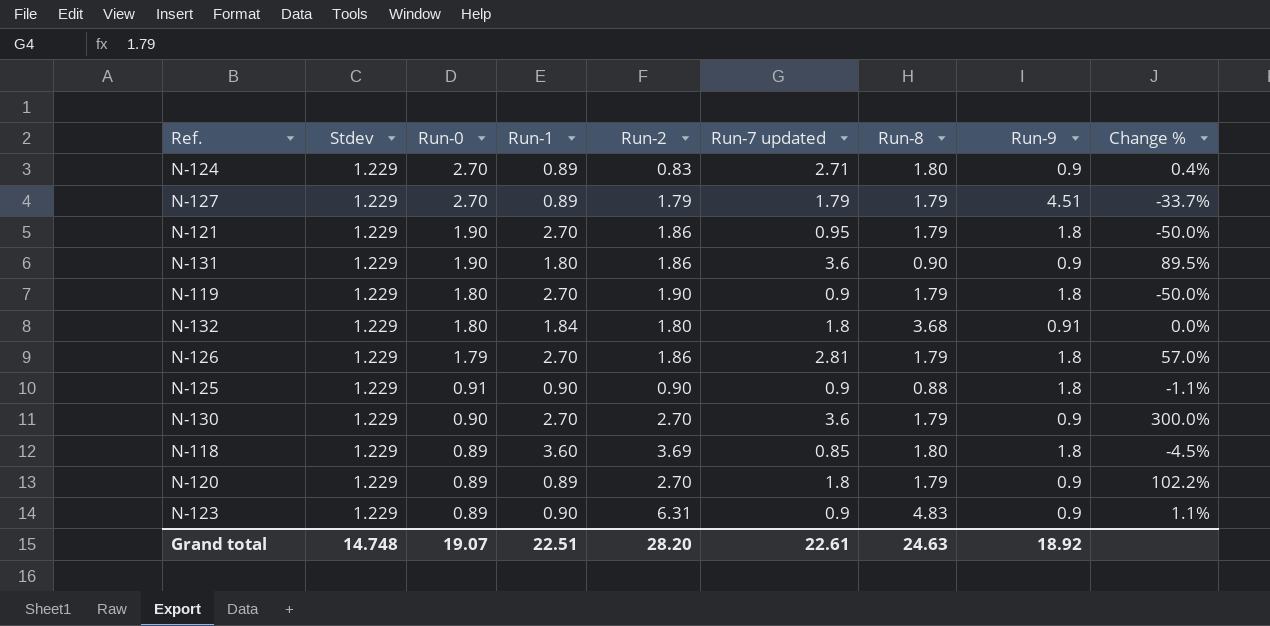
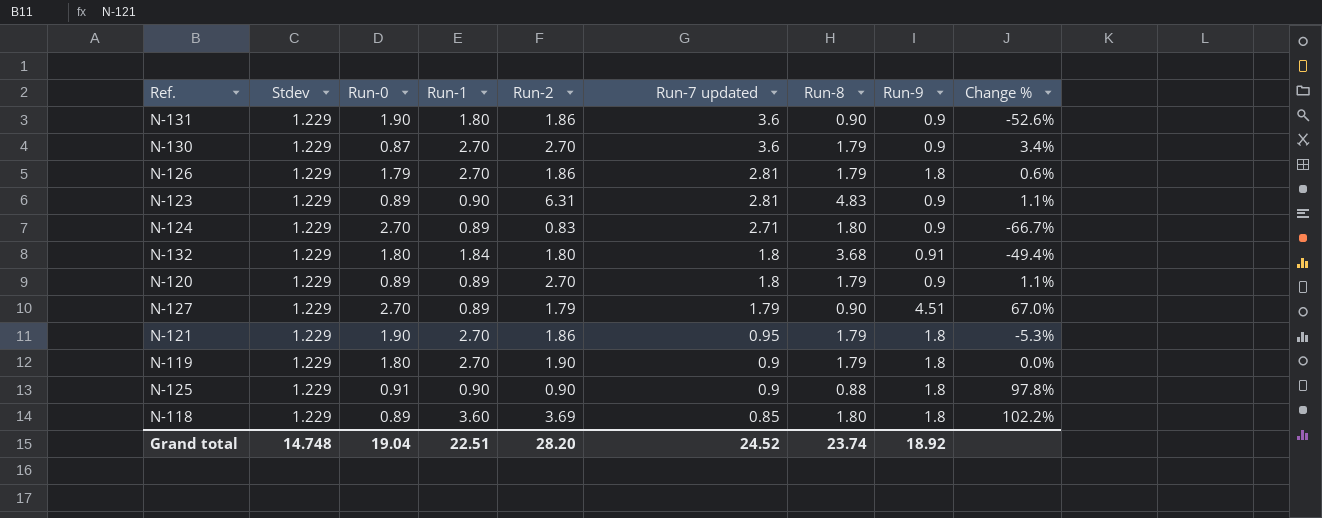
row order: Run-0 descending -> Run-7 updated descending
column Change % | formula: ([Run-7 updated] - [Run-0]) / [Run-0] -> ([Run-9] - [Run-0]) / [Run-0]
N-130 | Run-0: 0.90 -> 0.87
N-123 | Run-7 updated: 0.9 -> 2.81
N-127 | Run-8: 1.79 -> 0.90
Grand total | Run-0: 19.07 -> 19.04
Grand total | Run-7 updated: 22.61 -> 24.52
Grand total | Run-8: 24.63 -> 23.74

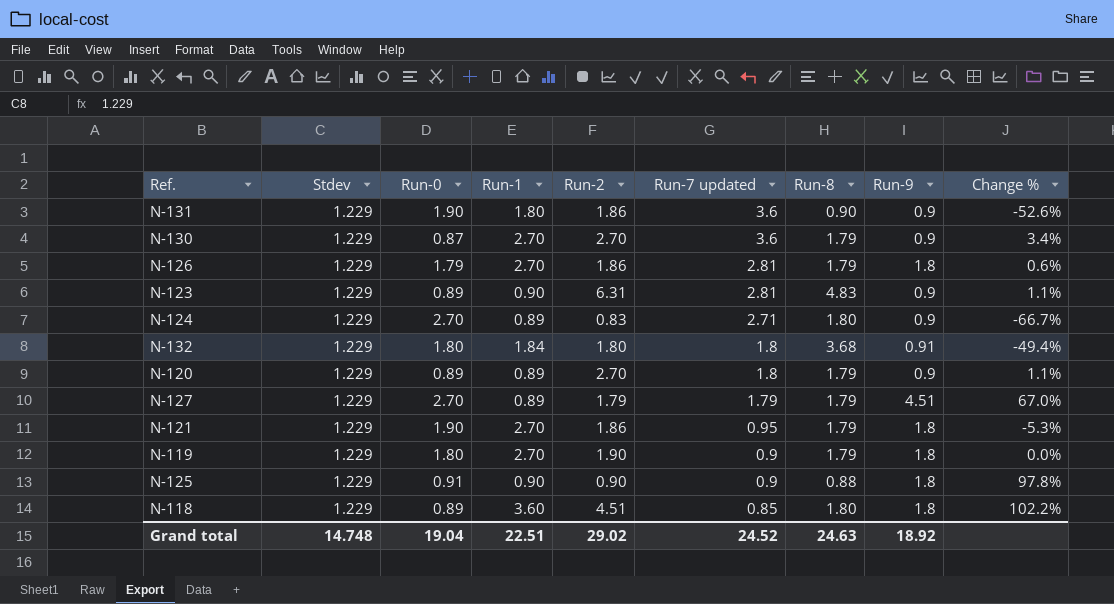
N-127 | Run-8: 0.90 -> 1.79
N-118 | Run-2: 3.69 -> 4.51
Grand total | Run-2: 28.20 -> 29.02
Grand total | Run-8: 23.74 -> 24.63

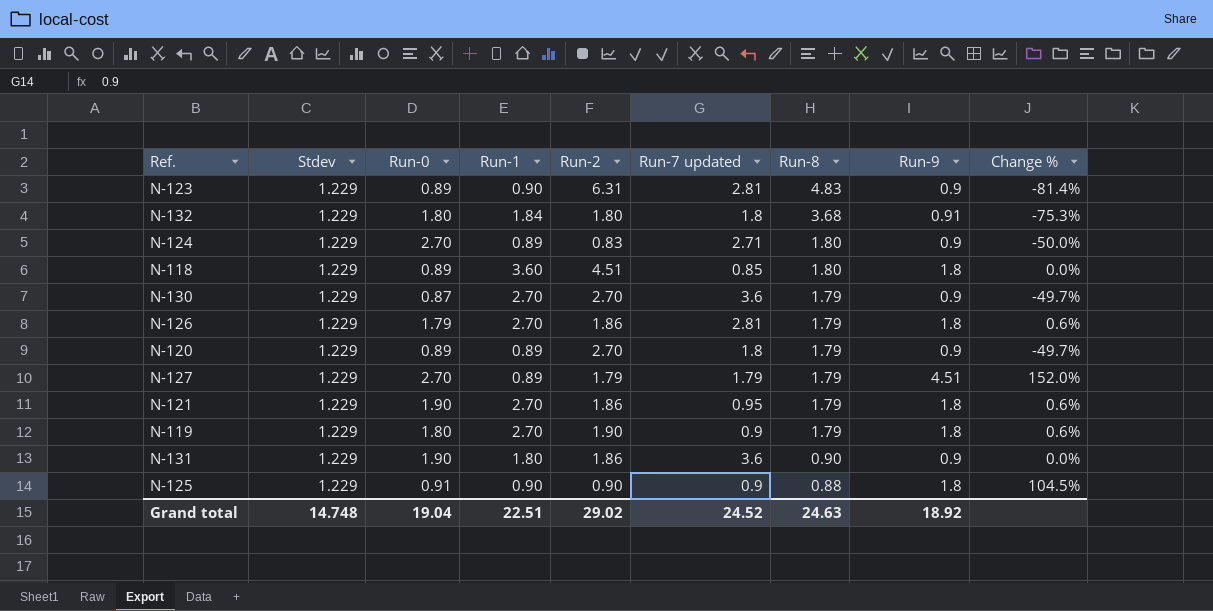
row order: Run-7 updated descending -> Run-8 descending
column Change % | formula: ([Run-9] - [Run-0]) / [Run-0] -> ([Run-9] - [Run-8]) / [Run-8]

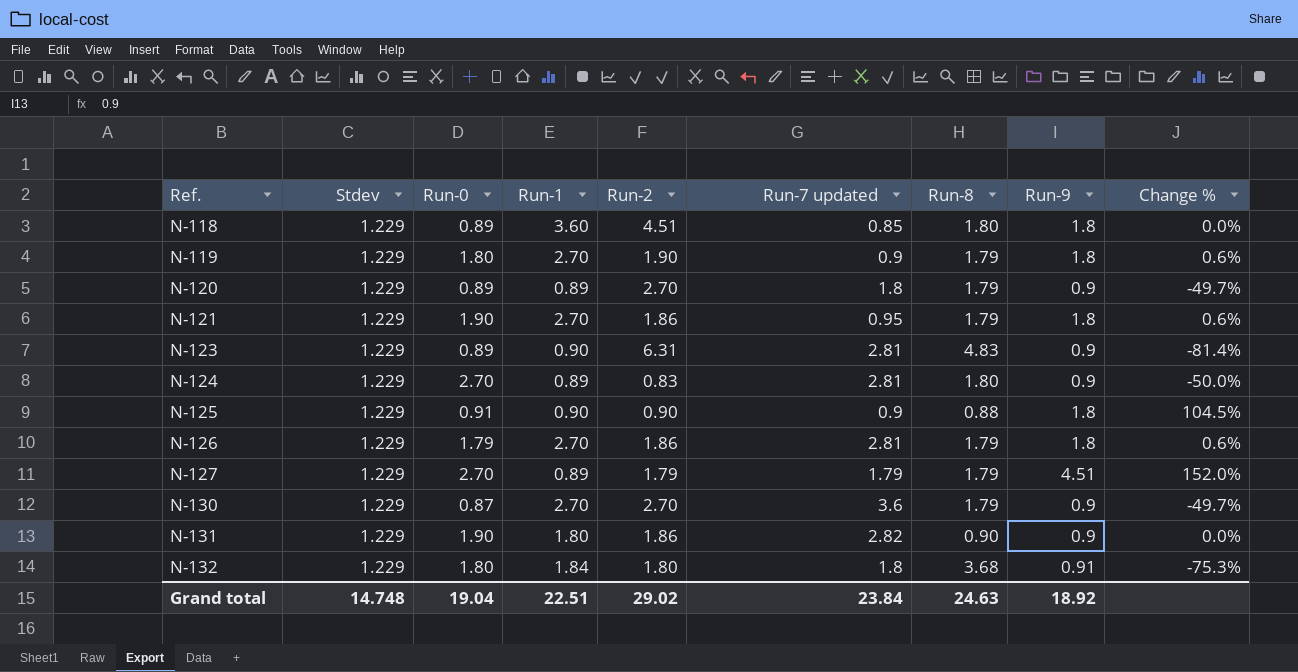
row order: Run-8 descending -> Ref. ascending
N-124 | Run-7 updated: 2.71 -> 2.81
N-131 | Run-7 updated: 3.6 -> 2.82
Grand total | Run-7 updated: 24.52 -> 23.84

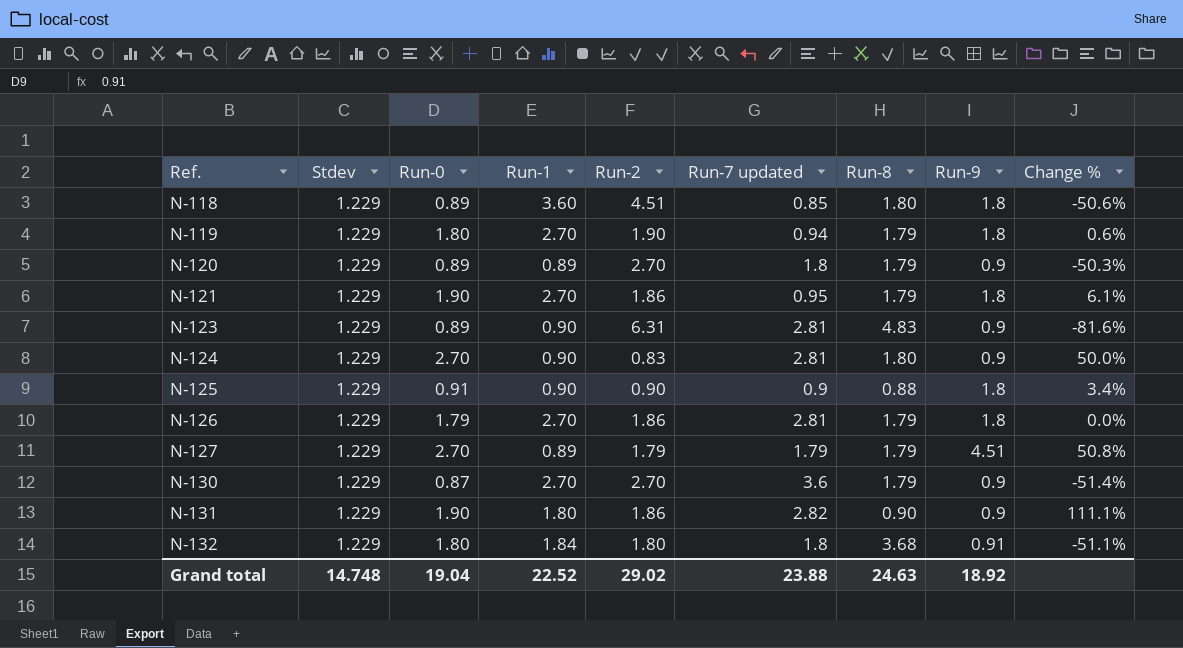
column Change % | formula: ([Run-9] - [Run-8]) / [Run-8] -> ([Run-0] - [Run-8]) / [Run-8]
N-119 | Run-7 updated: 0.9 -> 0.94
N-124 | Run-1: 0.89 -> 0.90
Grand total | Run-1: 22.51 -> 22.52
Grand total | Run-7 updated: 23.84 -> 23.88

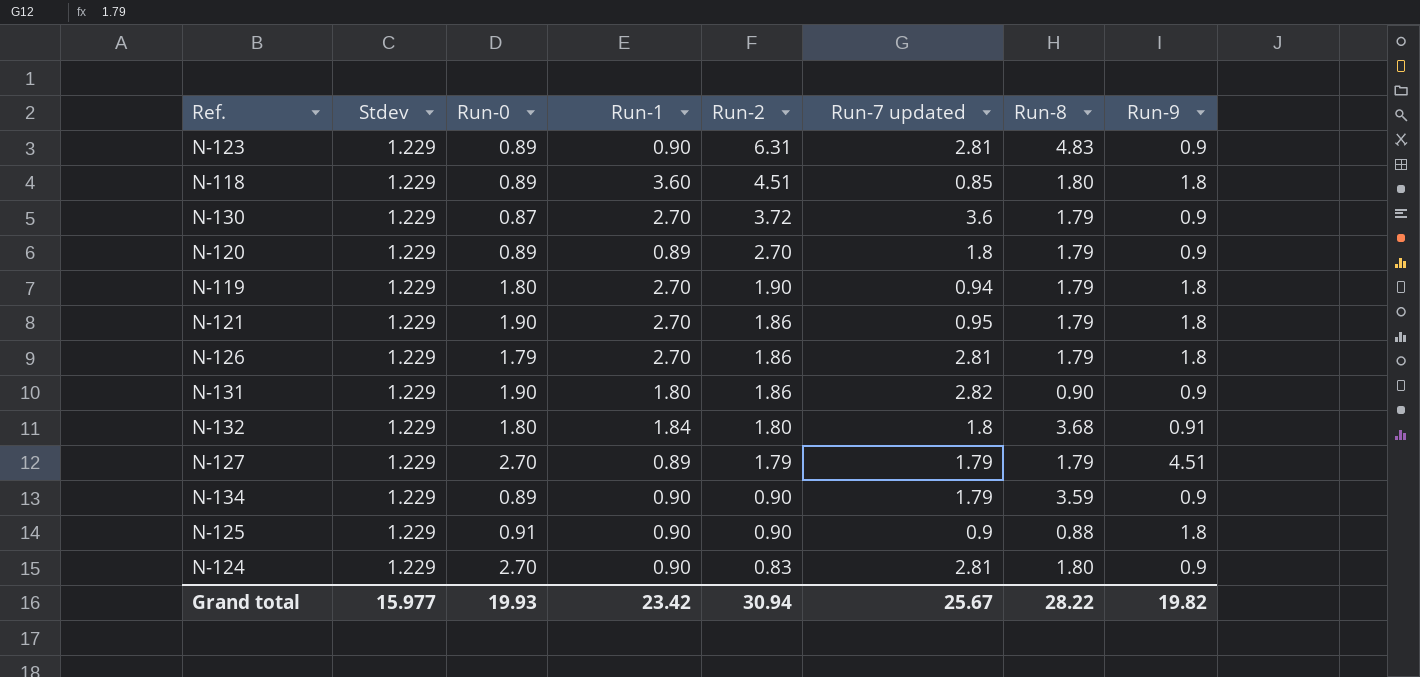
row order: Ref. ascending -> Run-2 descending
column Change % | formula: ([Run-0] - [Run-8]) / [Run-8] -> none
N-130 | Run-2: 2.70 -> 3.72
row N-134: none -> 1.229 | 0.89 | 0.90 | 0.90 | 1.79 | 3.59 | 0.9
Grand total | Stdev: 14.748 -> 15.977
Grand total | Run-0: 19.04 -> 19.93
Grand total | Run-1: 22.52 -> 23.42
Grand total | Run-2: 29.02 -> 30.94
Grand total | Run-7 updated: 23.88 -> 25.67
Grand total | Run-8: 24.63 -> 28.22
Grand total | Run-9: 18.92 -> 19.82

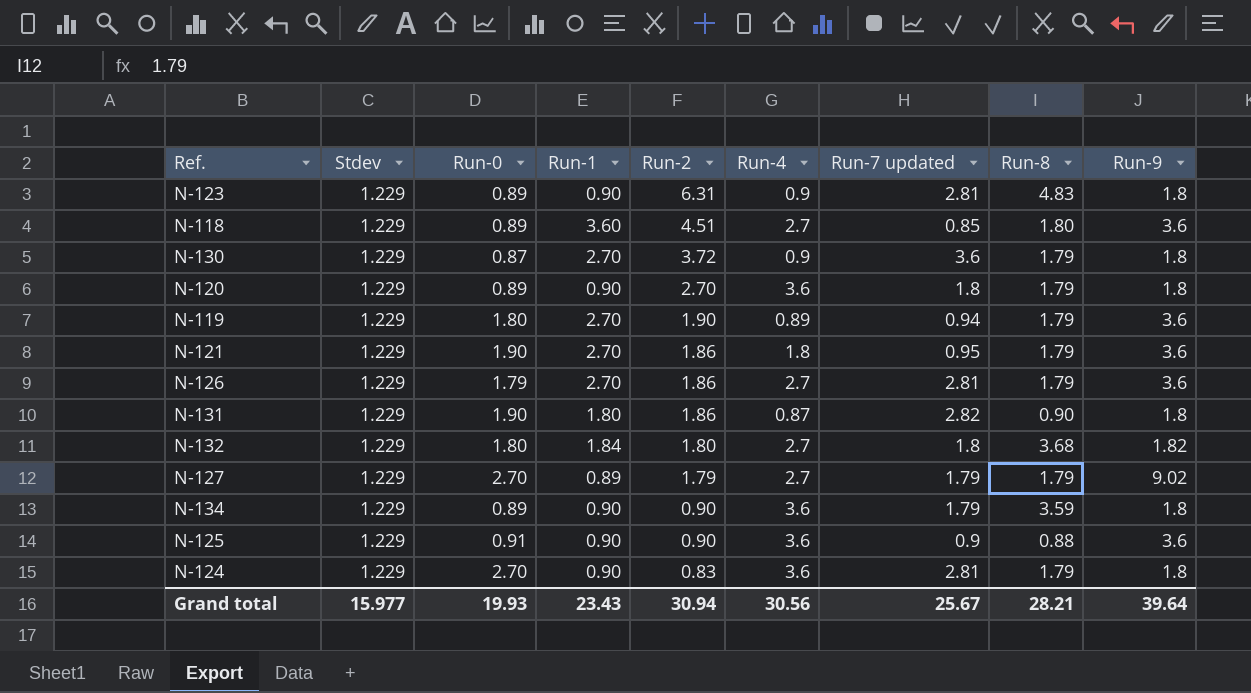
column Run-4 | position: none -> 6
N-123 | Run-9: 0.9 -> 1.8
N-118 | Run-9: 1.8 -> 3.6
N-130 | Run-9: 0.9 -> 1.8
N-120 | Run-1: 0.89 -> 0.90
N-120 | Run-9: 0.9 -> 1.8
N-119 | Run-9: 1.8 -> 3.6
N-121 | Run-9: 1.8 -> 3.6
N-126 | Run-9: 1.8 -> 3.6
N-131 | Run-9: 0.9 -> 1.8
N-132 | Run-9: 0.91 -> 1.82
N-127 | Run-9: 4.51 -> 9.02
N-134 | Run-9: 0.9 -> 1.8
N-125 | Run-9: 1.8 -> 3.6
N-124 | Run-8: 1.80 -> 1.79
N-124 | Run-9: 0.9 -> 1.8
Grand total | Run-1: 23.42 -> 23.43
Grand total | Run-8: 28.22 -> 28.21
Grand total | Run-9: 19.82 -> 39.64

